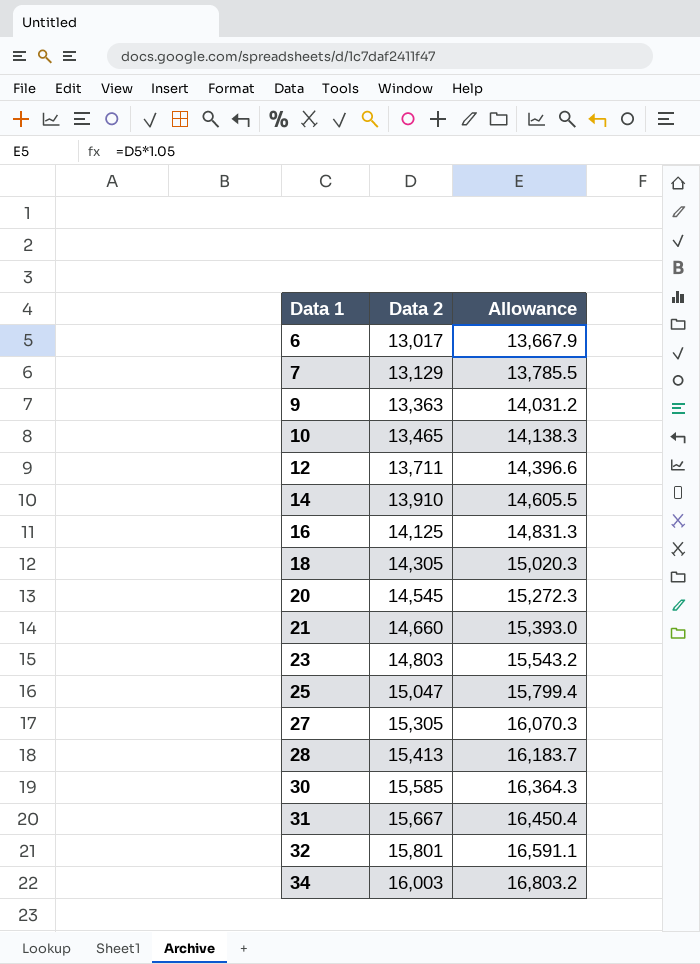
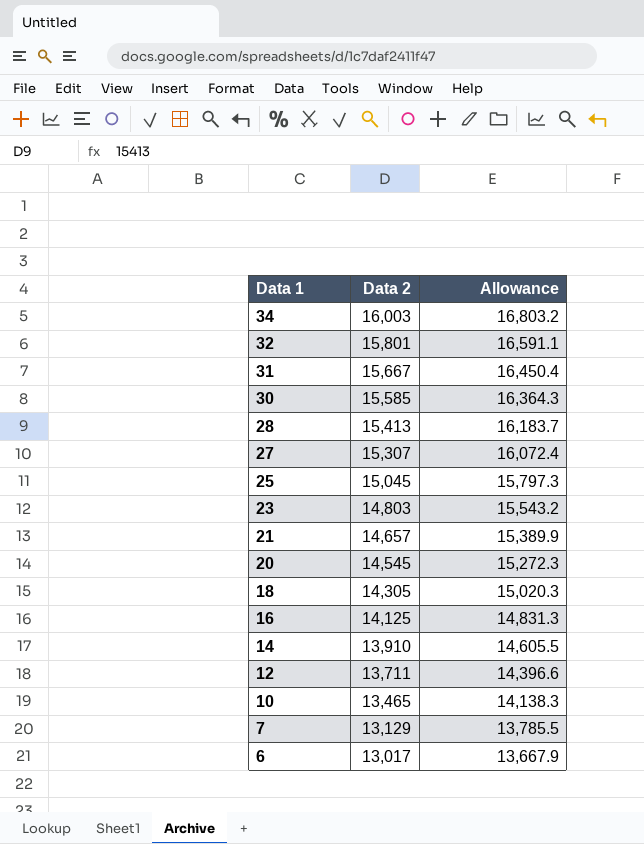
row order: Data 1 ascending -> Data 1 descending
row 9: 13,363 | 14,031.2 -> none
27 | Data 2: 15,305 -> 15,307
27 | Allowance: 16,070.3 -> 16,072.4
25 | Data 2: 15,047 -> 15,045
25 | Allowance: 15,799.4 -> 15,797.3
21 | Data 2: 14,660 -> 14,657
21 | Allowance: 15,393.0 -> 15,389.9

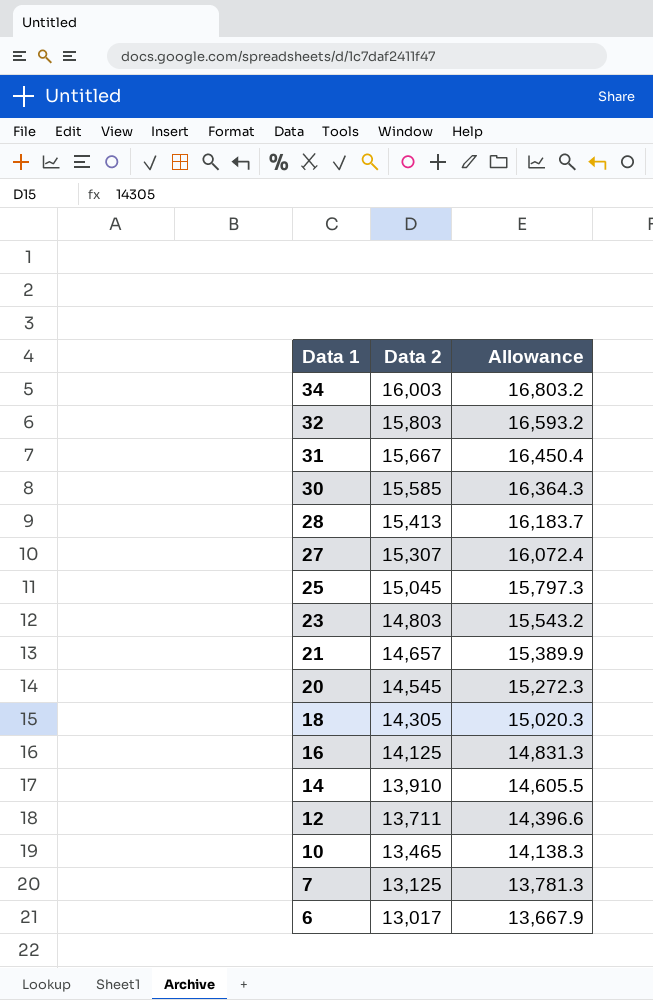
32 | Data 2: 15,801 -> 15,803
32 | Allowance: 16,591.1 -> 16,593.2
7 | Data 2: 13,129 -> 13,125
7 | Allowance: 13,785.5 -> 13,781.3

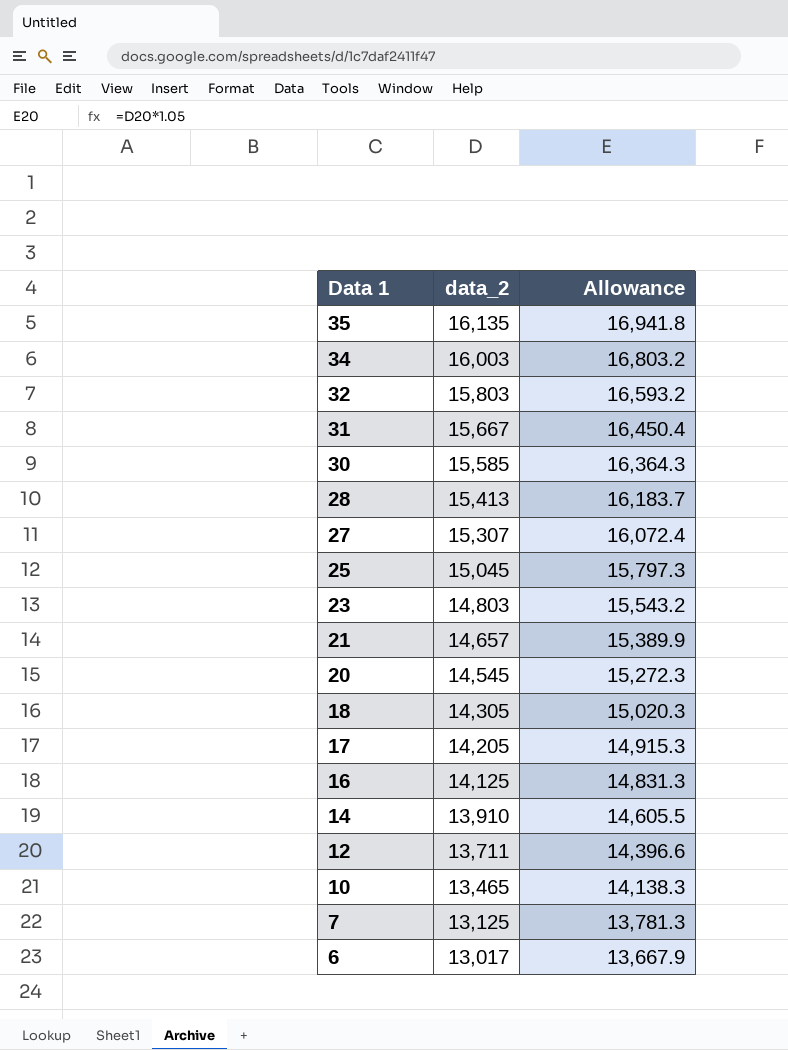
column name: Data 2 -> data_2
row 35: none -> 16,135 | 16,941.8
row 17: none -> 14,205 | 14,915.3

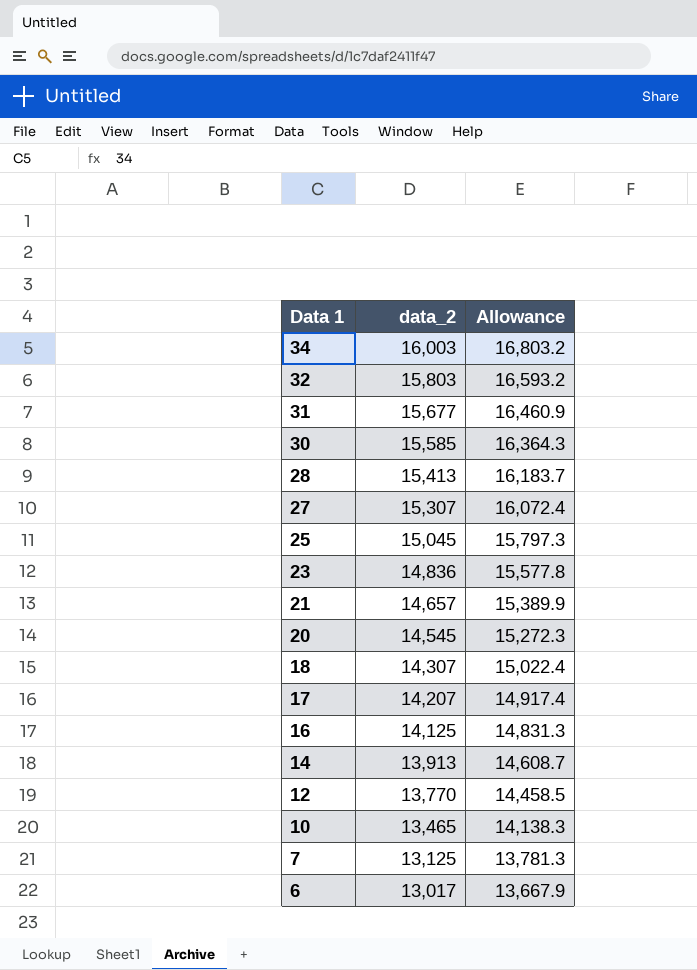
row 35: 16,135 | 16,941.8 -> none
31 | data_2: 15,667 -> 15,677
31 | Allowance: 16,450.4 -> 16,460.9
23 | data_2: 14,803 -> 14,836
23 | Allowance: 15,543.2 -> 15,577.8
18 | data_2: 14,305 -> 14,307
18 | Allowance: 15,020.3 -> 15,022.4
17 | data_2: 14,205 -> 14,207
17 | Allowance: 14,915.3 -> 14,917.4
14 | data_2: 13,910 -> 13,913
14 | Allowance: 14,605.5 -> 14,608.7
12 | data_2: 13,711 -> 13,770
12 | Allowance: 14,396.6 -> 14,458.5

